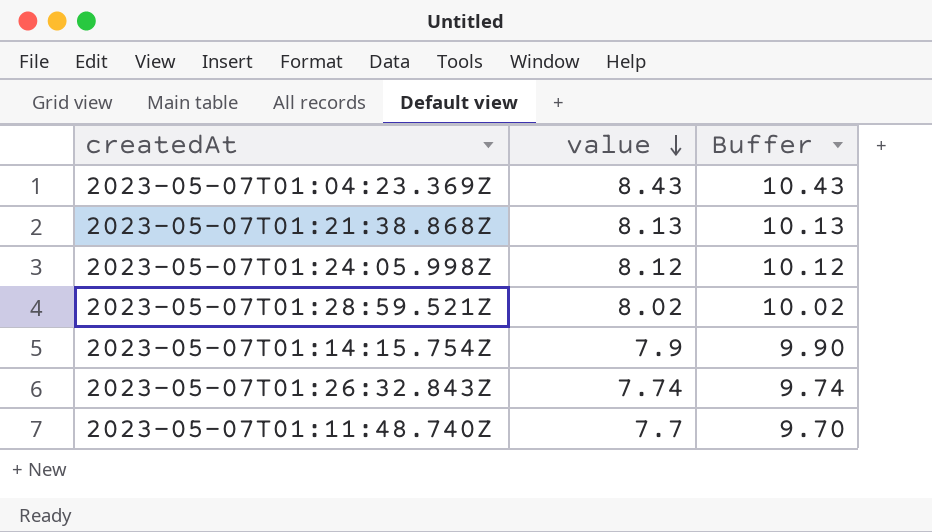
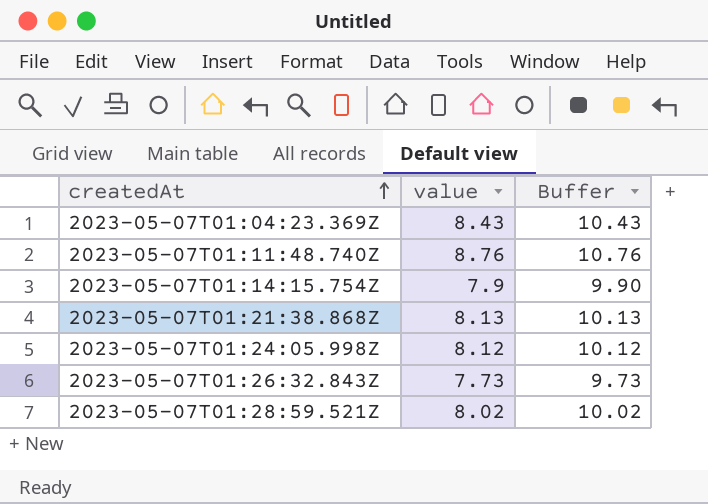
row order: value descending -> createdAt ascending
2023-05-07T01:11:48.740Z | value: 7.7 -> 8.76
2023-05-07T01:11:48.740Z | Buffer: 9.70 -> 10.76
2023-05-07T01:26:32.843Z | value: 7.74 -> 7.73
2023-05-07T01:26:32.843Z | Buffer: 9.74 -> 9.73

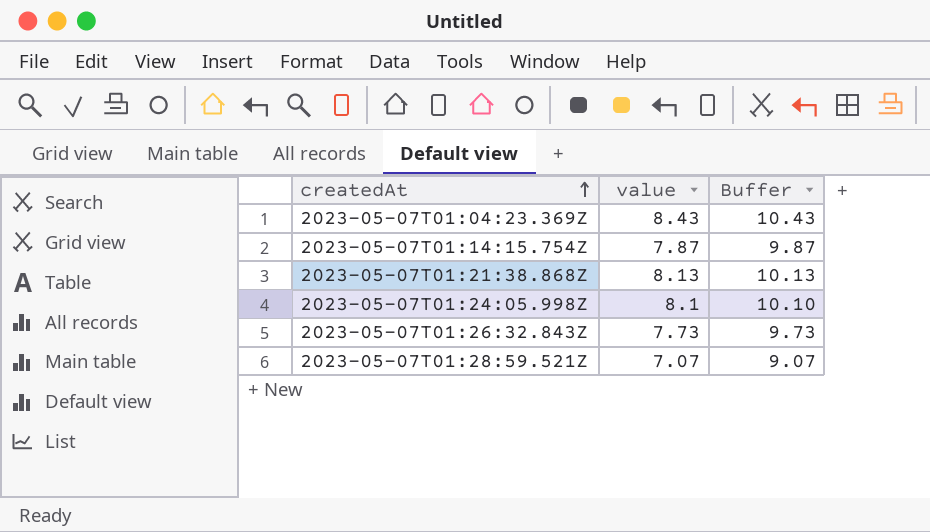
row 2023-05-07T01:11:48.740Z: 8.76 | 10.76 -> none
2023-05-07T01:14:15.754Z | value: 7.9 -> 7.87
2023-05-07T01:14:15.754Z | Buffer: 9.90 -> 9.87
2023-05-07T01:24:05.998Z | value: 8.12 -> 8.1
2023-05-07T01:24:05.998Z | Buffer: 10.12 -> 10.10
2023-05-07T01:28:59.521Z | value: 8.02 -> 7.07
2023-05-07T01:28:59.521Z | Buffer: 10.02 -> 9.07

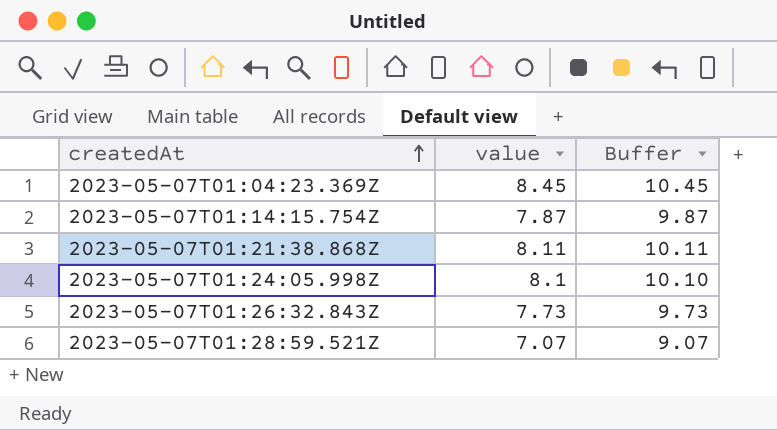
2023-05-07T01:04:23.369Z | value: 8.43 -> 8.45
2023-05-07T01:04:23.369Z | Buffer: 10.43 -> 10.45
2023-05-07T01:21:38.868Z | value: 8.13 -> 8.11
2023-05-07T01:21:38.868Z | Buffer: 10.13 -> 10.11

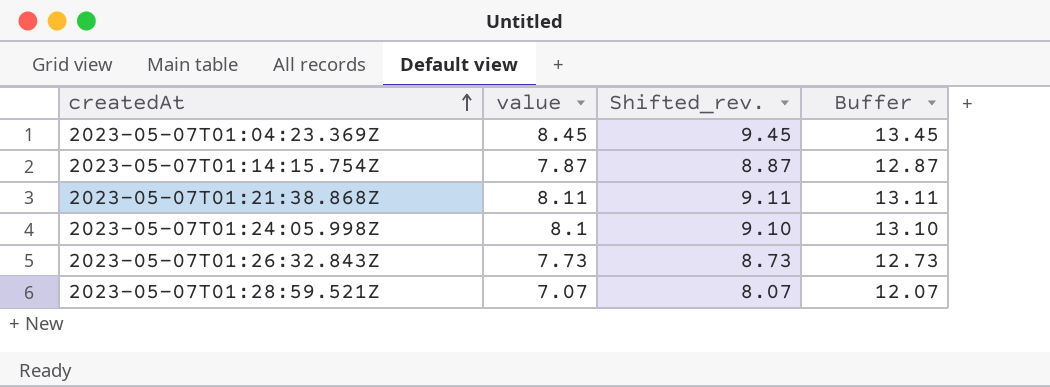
column Shifted_rev. | formula: none -> [value] + 1
column Buffer | formula: [value] + 2 -> [value] + 5

